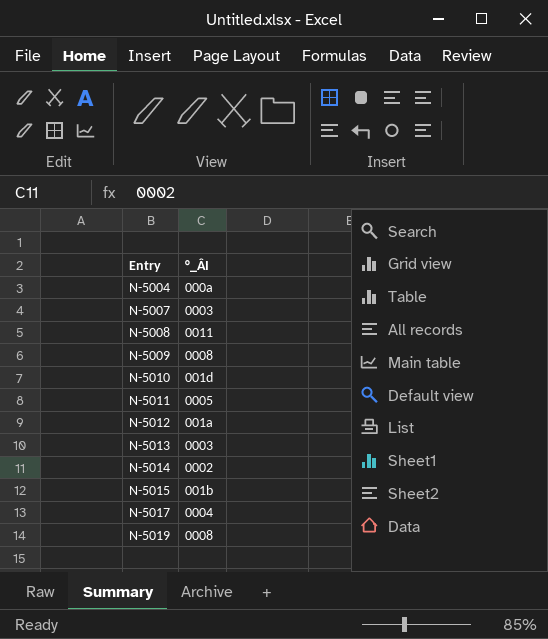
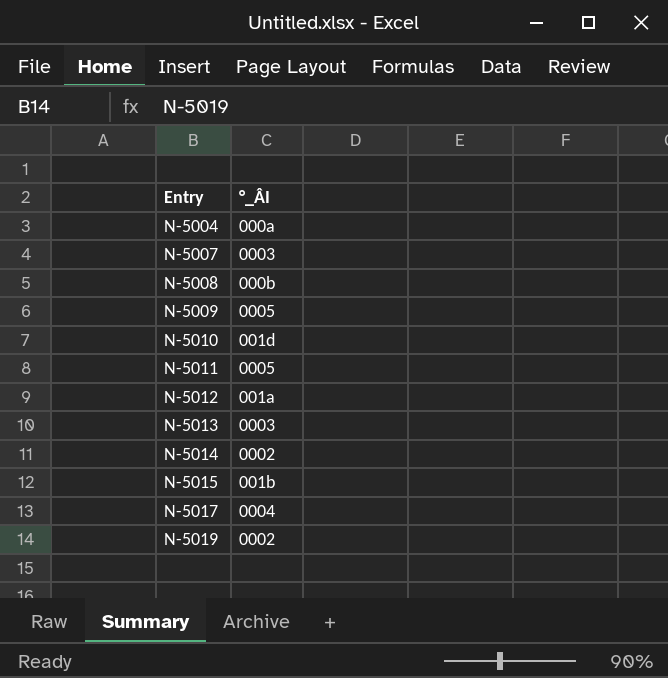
N-5008 | °_ÂI: 0011 -> 000b
N-5009 | °_ÂI: 0008 -> 0005
N-5019 | °_ÂI: 0008 -> 0002

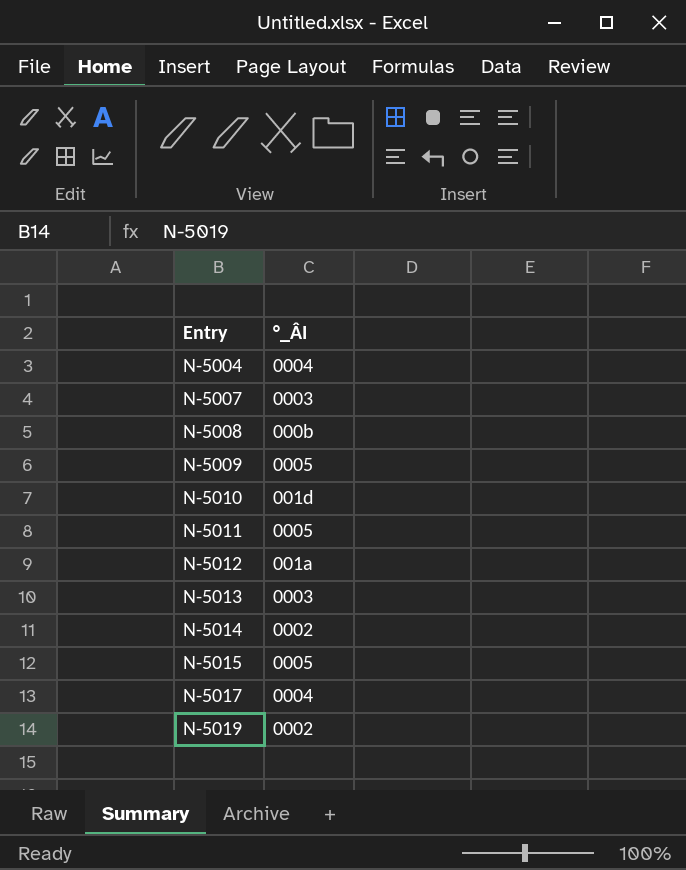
N-5004 | °_ÂI: 000a -> 0004
N-5015 | °_ÂI: 001b -> 0005

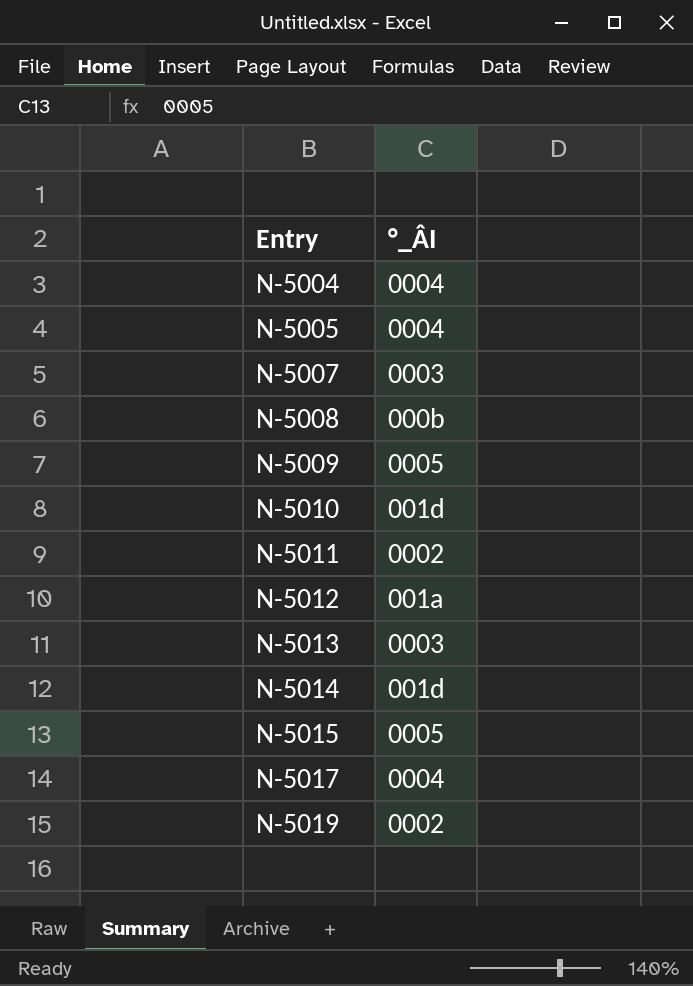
row N-5005: none -> 0004
N-5011 | °_ÂI: 0005 -> 0002
N-5014 | °_ÂI: 0002 -> 001d

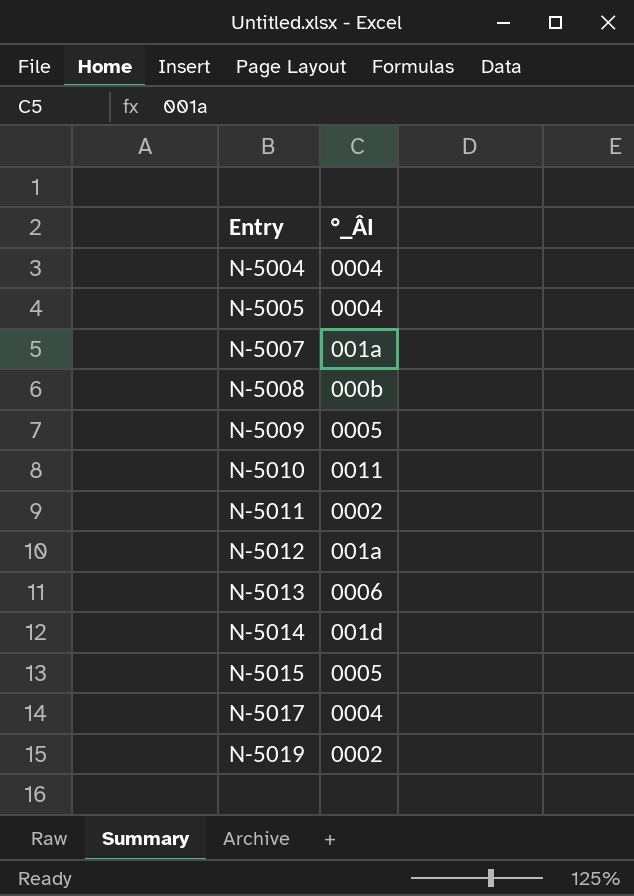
N-5007 | °_ÂI: 0003 -> 001a
N-5010 | °_ÂI: 001d -> 0011
N-5013 | °_ÂI: 0003 -> 0006

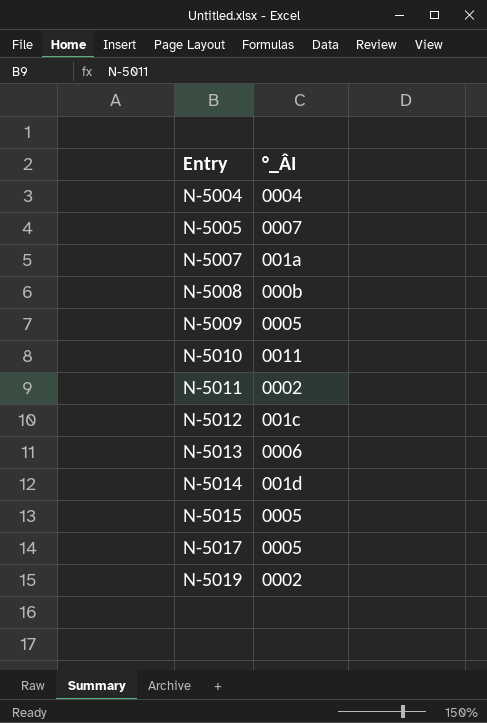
N-5005 | °_ÂI: 0004 -> 0007
N-5012 | °_ÂI: 001a -> 001c
N-5017 | °_ÂI: 0004 -> 0005

